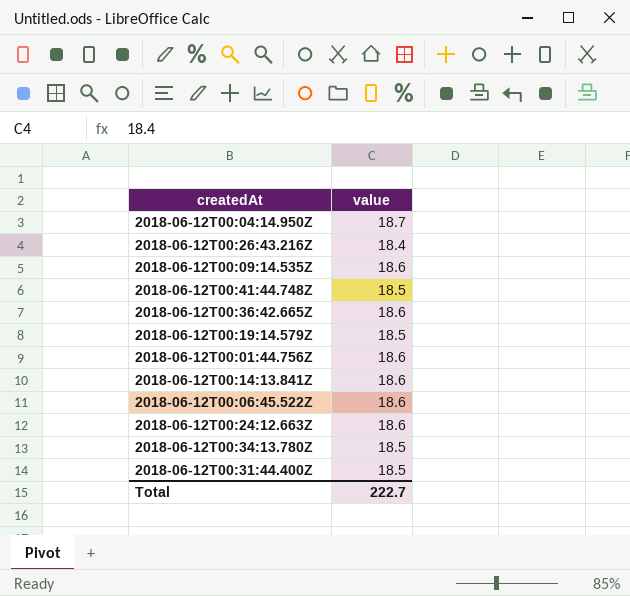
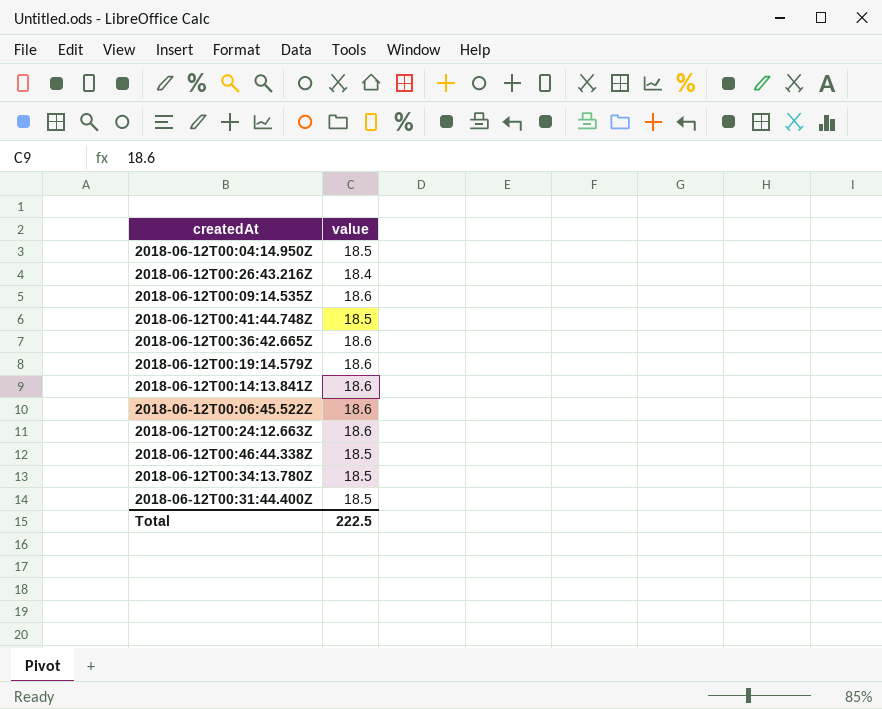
row 2018-06-12T00:01:44.756Z: 18.6 -> none
2018-06-12T00:04:14.950Z | value: 18.7 -> 18.5
2018-06-12T00:19:14.579Z | value: 18.5 -> 18.6
row 2018-06-12T00:46:44.338Z: none -> 18.5
Total | value: 222.7 -> 222.5

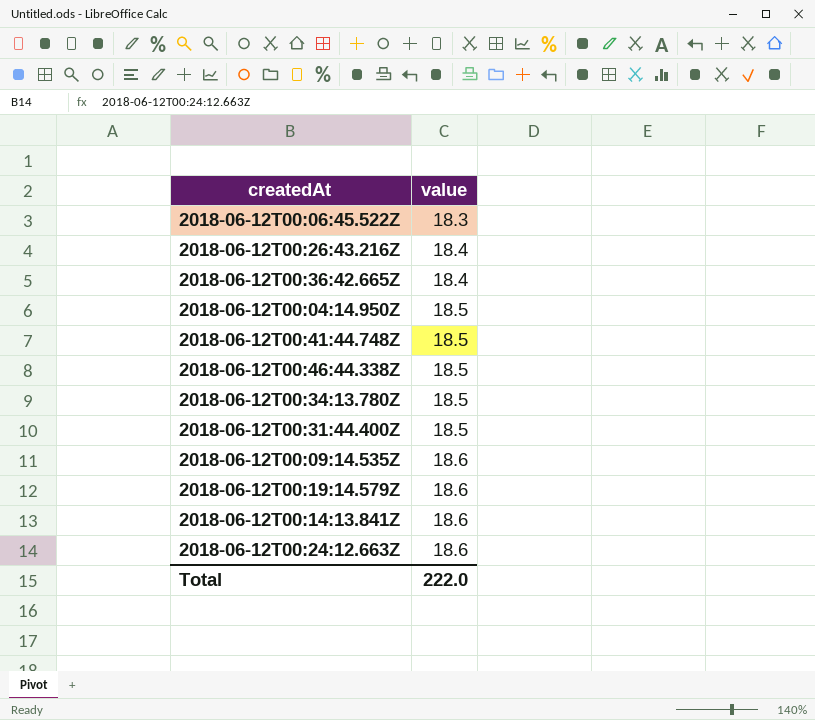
row order: none -> value ascending
2018-06-12T00:06:45.522Z | value: 18.6 -> 18.3
2018-06-12T00:36:42.665Z | value: 18.6 -> 18.4
Total | value: 222.5 -> 222.0

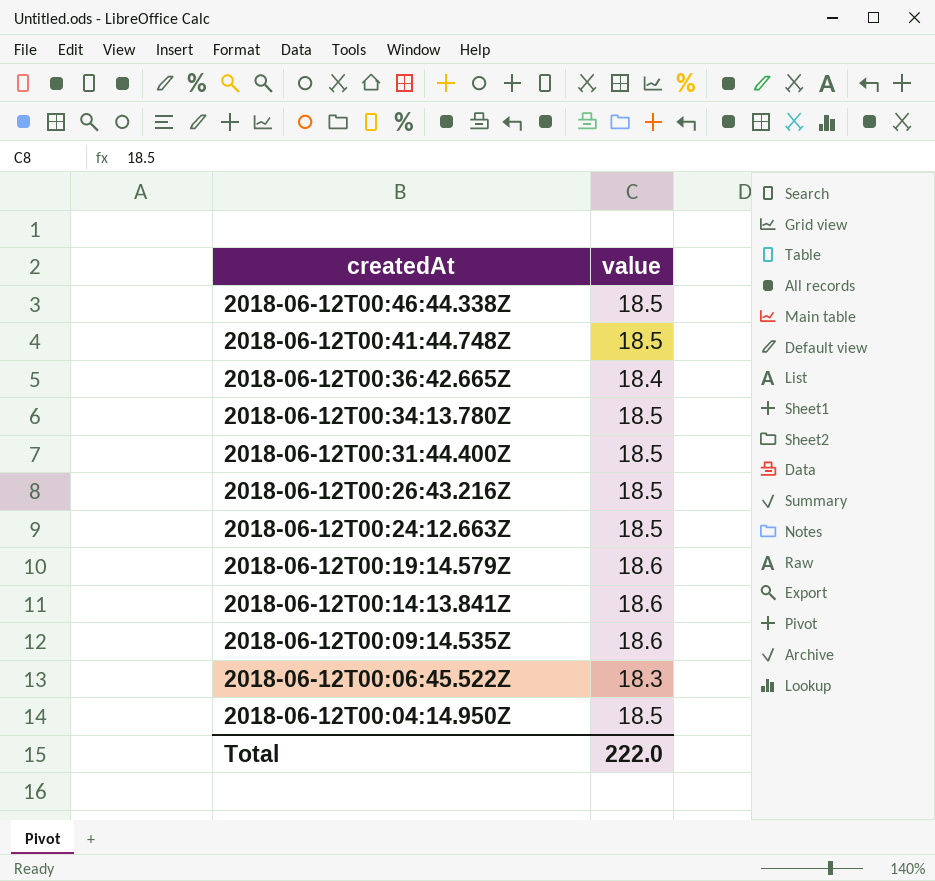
row order: value ascending -> createdAt descending
2018-06-12T00:26:43.216Z | value: 18.4 -> 18.5
2018-06-12T00:24:12.663Z | value: 18.6 -> 18.5

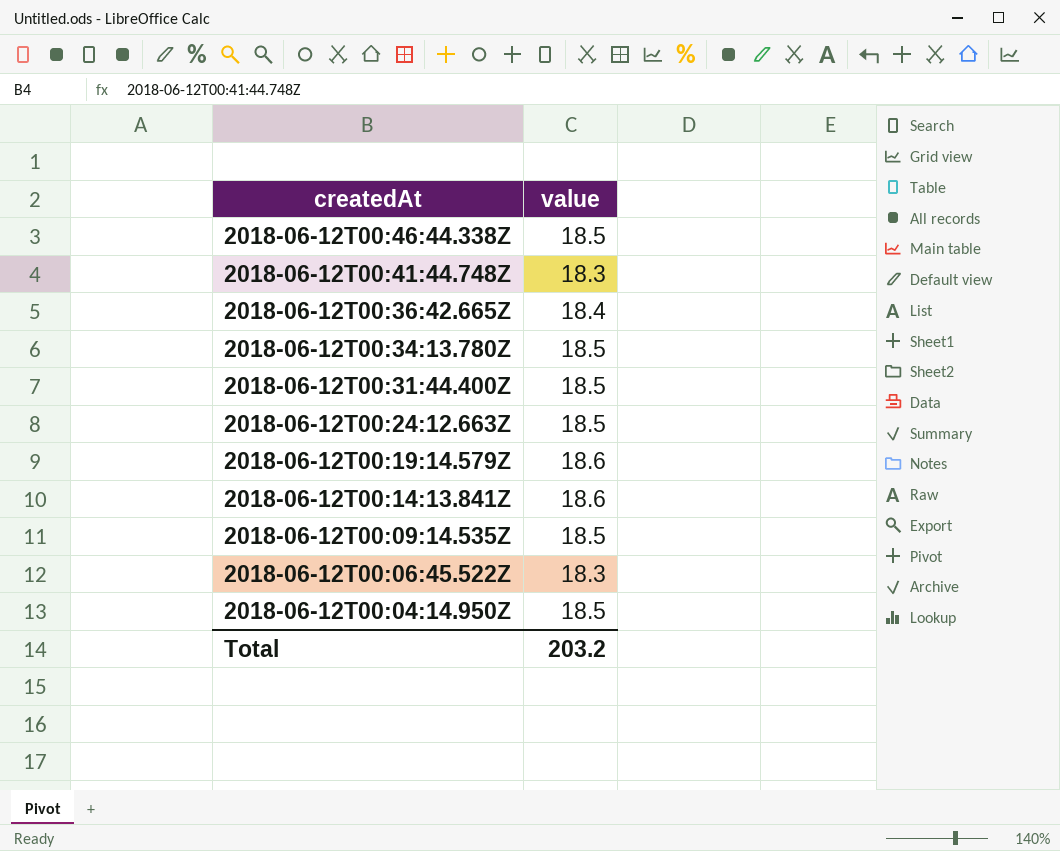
row 2018-06-12T00:26:43.216Z: 18.5 -> none
2018-06-12T00:41:44.748Z | value: 18.5 -> 18.3
2018-06-12T00:09:14.535Z | value: 18.6 -> 18.5
Total | value: 222.0 -> 203.2

